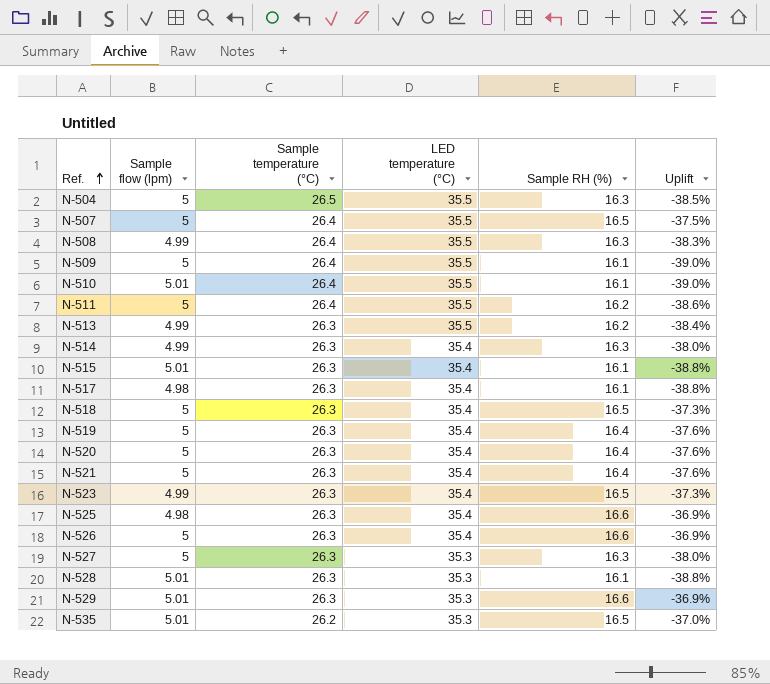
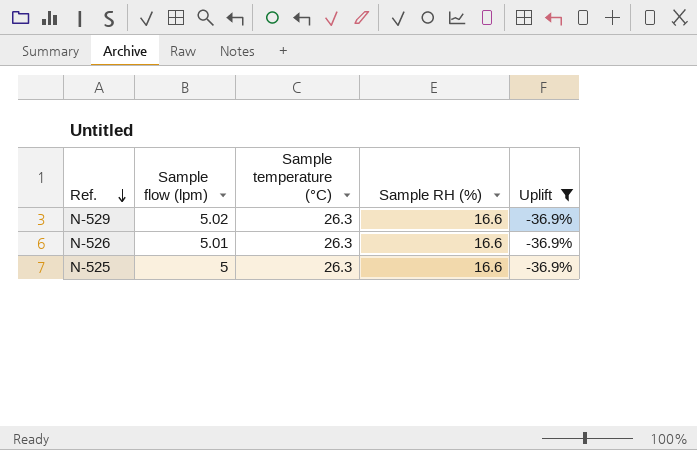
filter: none -> Uplift = -36.9%
row order: Ref. ascending -> Ref. descending
column LED temperature (°C) | position: 4 -> none
N-529 | Sample flow (lpm): 5.01 -> 5.02
N-526 | Sample flow (lpm): 5 -> 5.01
N-525 | Sample flow (lpm): 4.98 -> 5

